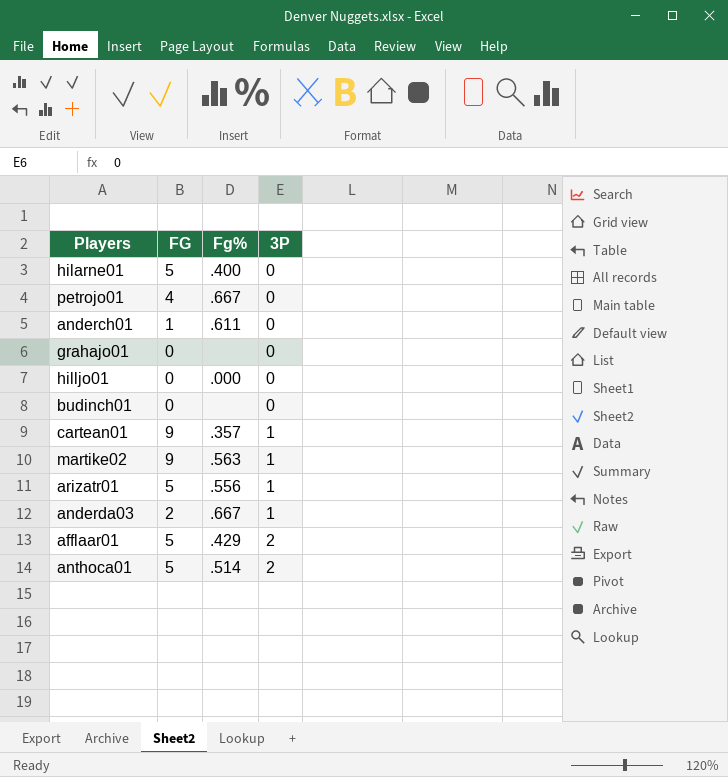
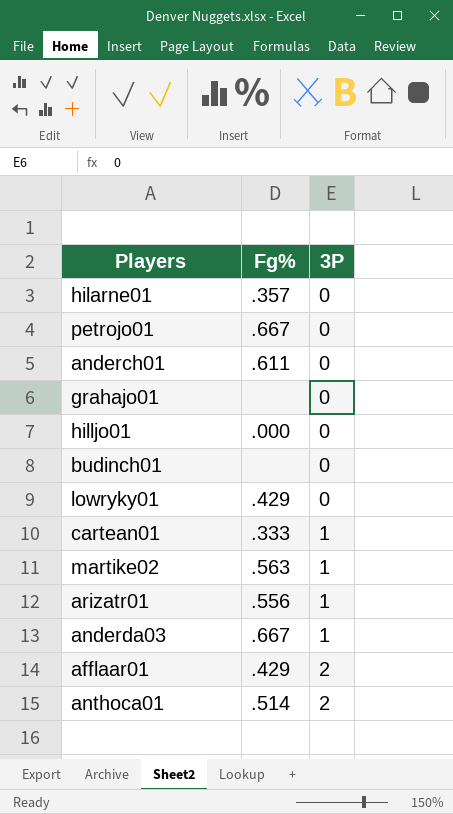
column FG | position: 2 -> none
hilarne01 | Fg%: .400 -> .357
row lowryky01: none -> .429 | 0
cartean01 | Fg%: .357 -> .333

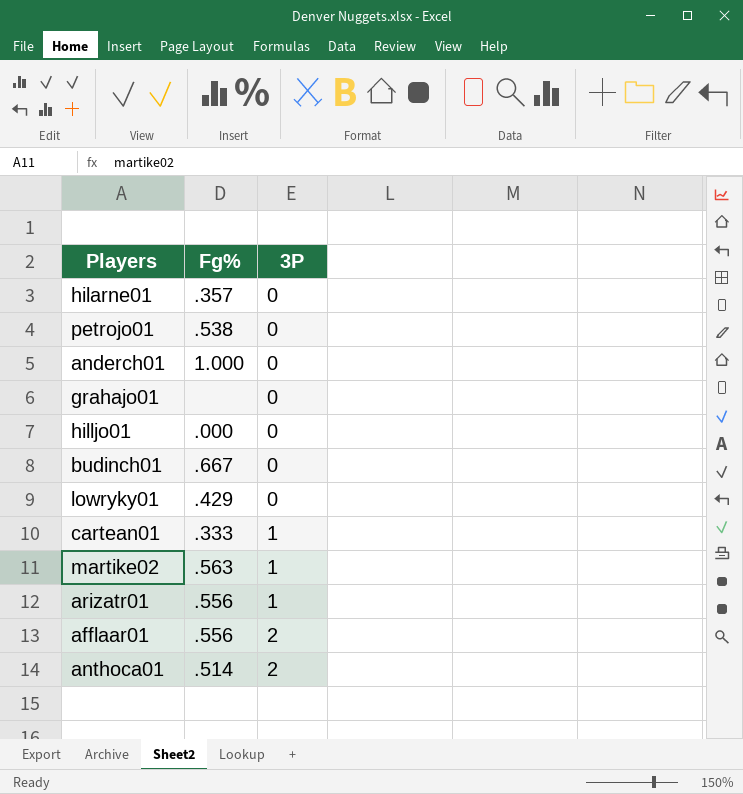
row anderda03: .667 | 1 -> none
petrojo01 | Fg%: .667 -> .538
anderch01 | Fg%: .611 -> 1.000
budinch01 | Fg%: none -> .667
afflaar01 | Fg%: .429 -> .556

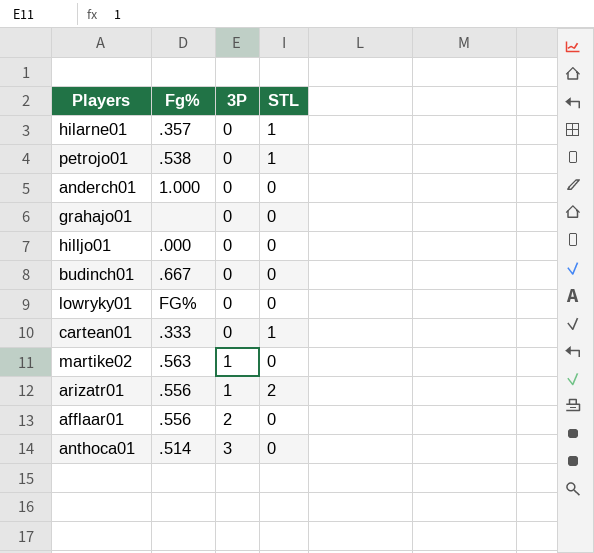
column STL | position: none -> 4
lowryky01 | Fg%: .429 -> FG%
cartean01 | 3P: 1 -> 0
anthoca01 | 3P: 2 -> 3

